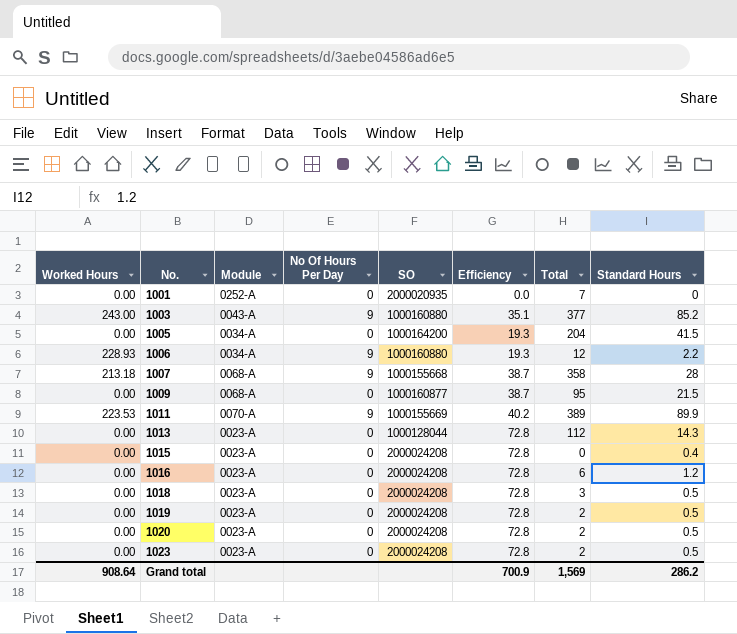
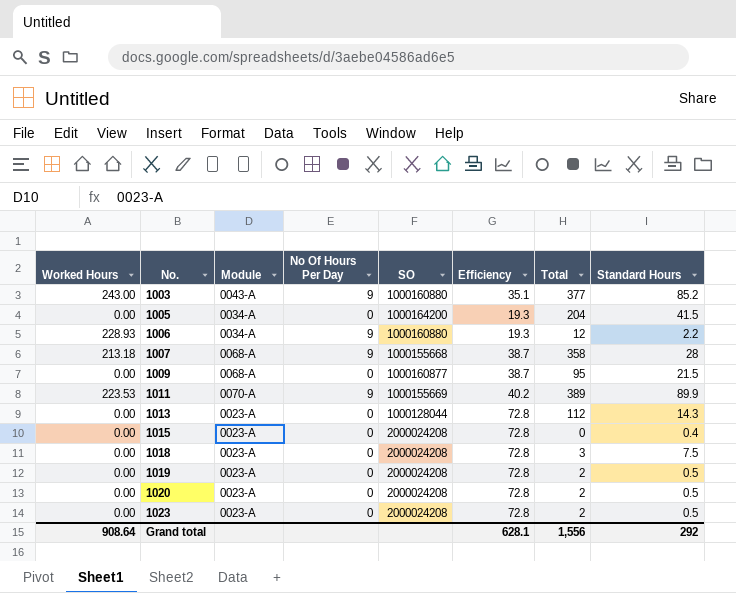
row 1001: 0.00 | 0252-A | 0 | 2000020935 | 0.0 | 7 | 0 -> none
row 1016: 0.00 | 0023-A | 0 | 2000024208 | 72.8 | 6 | 1.2 -> none
1018 | Standard Hours: 0.5 -> 7.5
Grand total | Efficiency: 700.9 -> 628.1
Grand total | Total: 1,569 -> 1,556
Grand total | Standard Hours: 286.2 -> 292

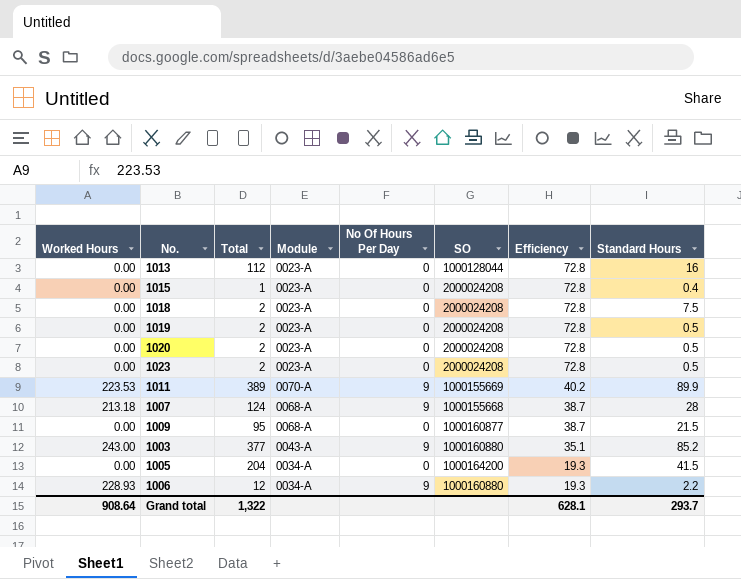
row order: No. ascending -> Efficiency descending
column Total | position: 7 -> 3
1013 | Standard Hours: 14.3 -> 16
1015 | Total: 0 -> 1
1018 | Total: 3 -> 2
1007 | Total: 358 -> 124
Grand total | Total: 1,556 -> 1,322
Grand total | Standard Hours: 292 -> 293.7

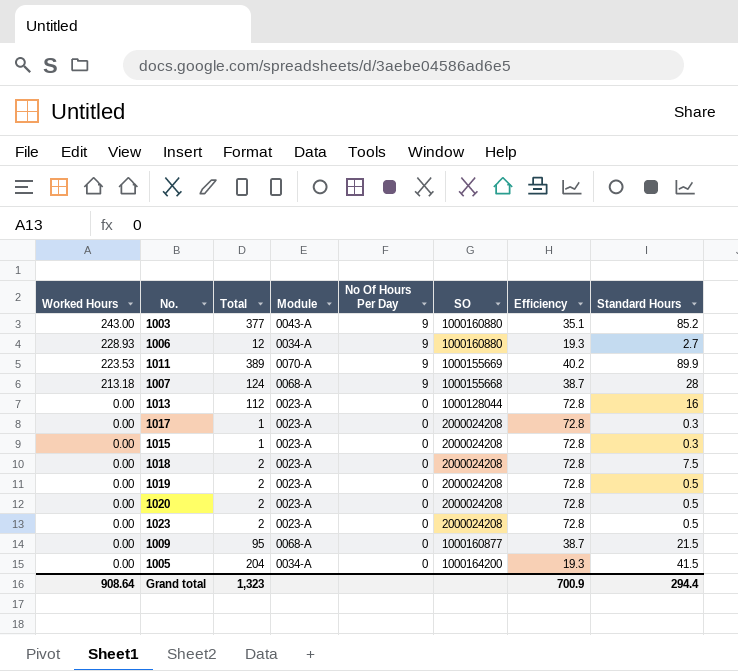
row order: Efficiency descending -> Worked Hours descending
1006 | Standard Hours: 2.2 -> 2.7
row 1017: none -> 0.00 | 1 | 0023-A | 0 | 2000024208 | 72.8 | 0.3
1015 | Standard Hours: 0.4 -> 0.3
Grand total | Total: 1,322 -> 1,323
Grand total | Efficiency: 628.1 -> 700.9
Grand total | Standard Hours: 293.7 -> 294.4

